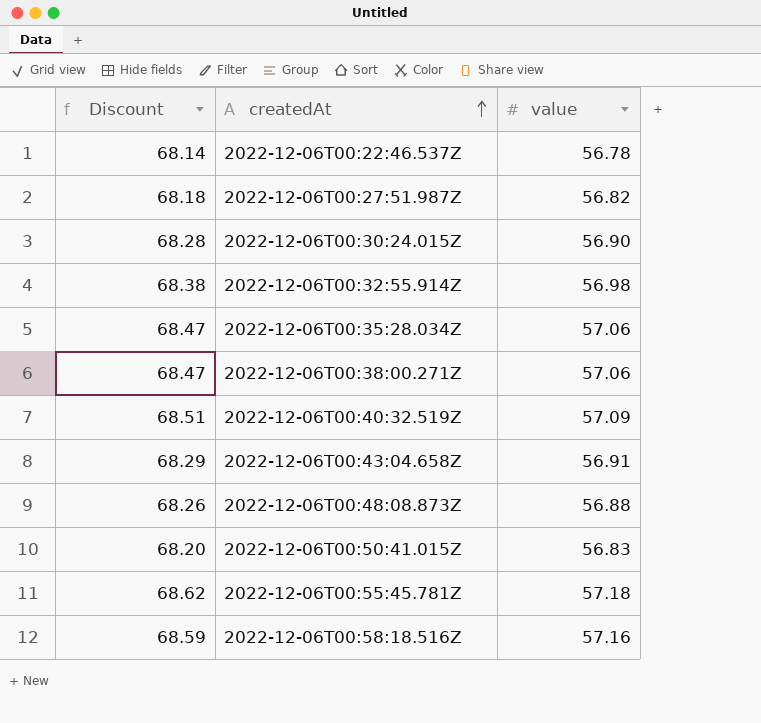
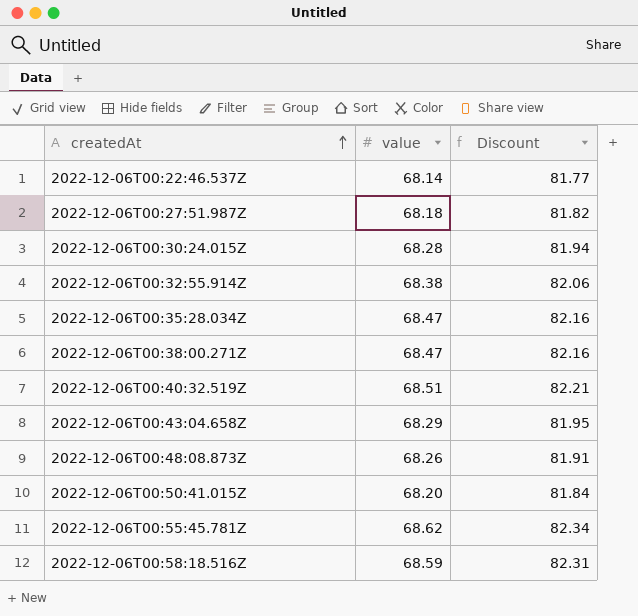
column Discount | position: 1 -> 3
2022-12-06T00:22:46.537Z | value: 56.78 -> 68.14
2022-12-06T00:22:46.537Z | Discount: 68.14 -> 81.77
2022-12-06T00:27:51.987Z | value: 56.82 -> 68.18
2022-12-06T00:27:51.987Z | Discount: 68.18 -> 81.82
2022-12-06T00:30:24.015Z | value: 56.90 -> 68.28
2022-12-06T00:30:24.015Z | Discount: 68.28 -> 81.94
2022-12-06T00:32:55.914Z | value: 56.98 -> 68.38
2022-12-06T00:32:55.914Z | Discount: 68.38 -> 82.06
2022-12-06T00:35:28.034Z | value: 57.06 -> 68.47
2022-12-06T00:35:28.034Z | Discount: 68.47 -> 82.16
2022-12-06T00:38:00.271Z | value: 57.06 -> 68.47
2022-12-06T00:38:00.271Z | Discount: 68.47 -> 82.16
2022-12-06T00:40:32.519Z | value: 57.09 -> 68.51
2022-12-06T00:40:32.519Z | Discount: 68.51 -> 82.21
2022-12-06T00:43:04.658Z | value: 56.91 -> 68.29
2022-12-06T00:43:04.658Z | Discount: 68.29 -> 81.95
2022-12-06T00:48:08.873Z | value: 56.88 -> 68.26
2022-12-06T00:48:08.873Z | Discount: 68.26 -> 81.91
2022-12-06T00:50:41.015Z | value: 56.83 -> 68.20
2022-12-06T00:50:41.015Z | Discount: 68.20 -> 81.84
2022-12-06T00:55:45.781Z | value: 57.18 -> 68.62
2022-12-06T00:55:45.781Z | Discount: 68.62 -> 82.34
2022-12-06T00:58:18.516Z | value: 57.16 -> 68.59
2022-12-06T00:58:18.516Z | Discount: 68.59 -> 82.31

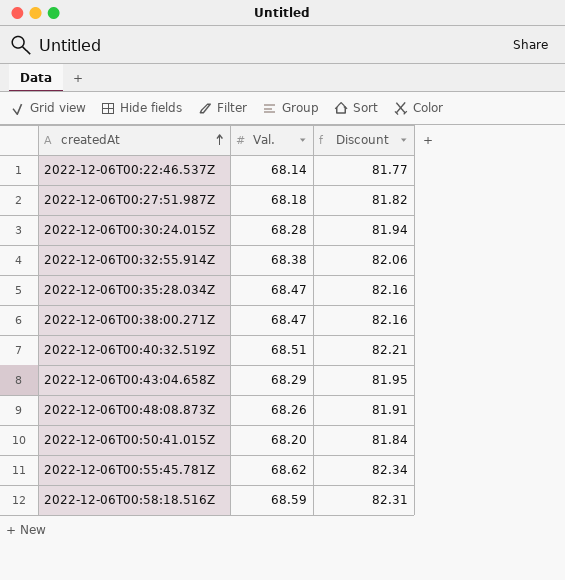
column name: value -> Val.

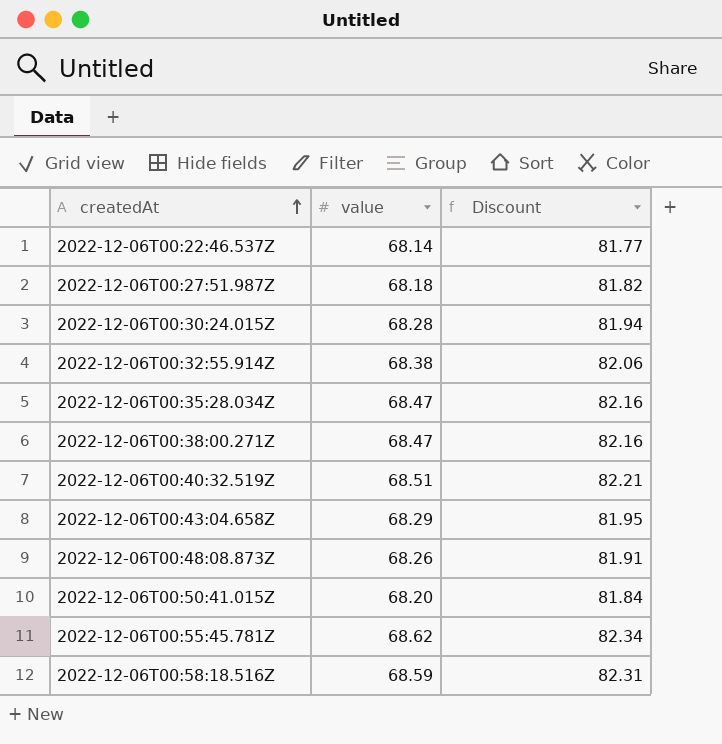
column name: Val. -> value

